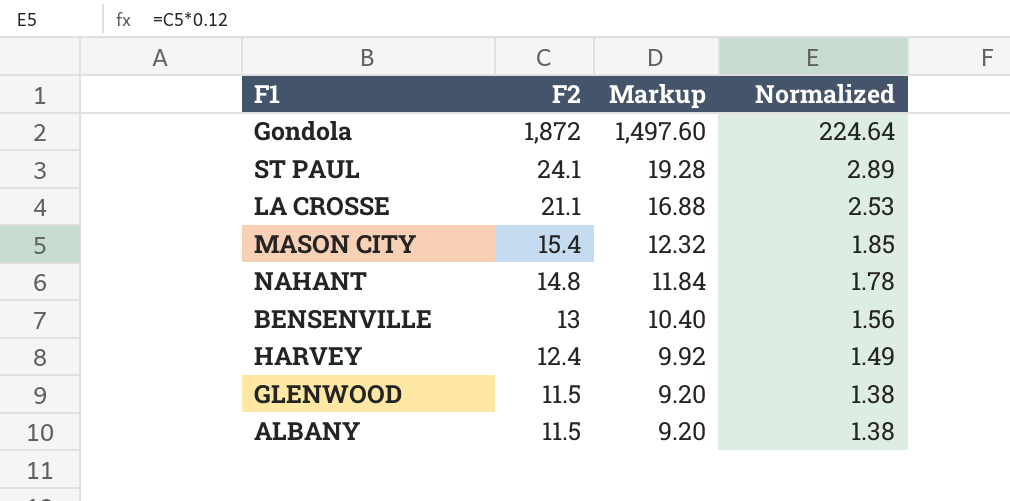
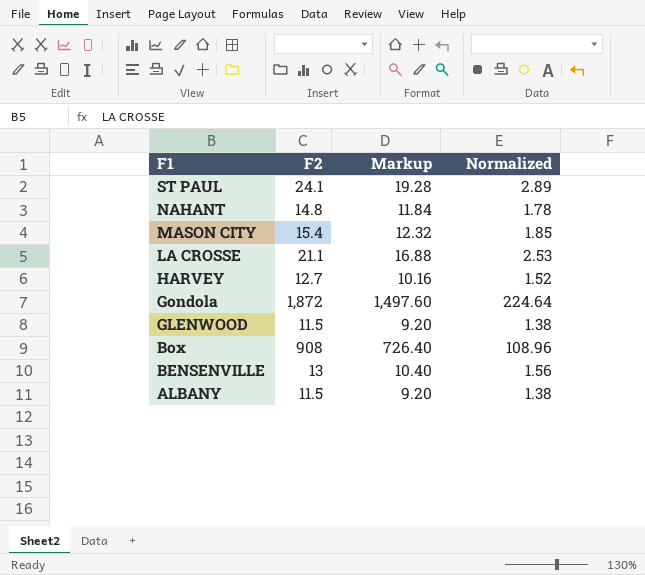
row order: F2 descending -> F1 descending
HARVEY | F2: 12.4 -> 12.7
HARVEY | Markup: 9.92 -> 10.16
HARVEY | Normalized: 1.49 -> 1.52
row Box: none -> 908 | 726.40 | 108.96

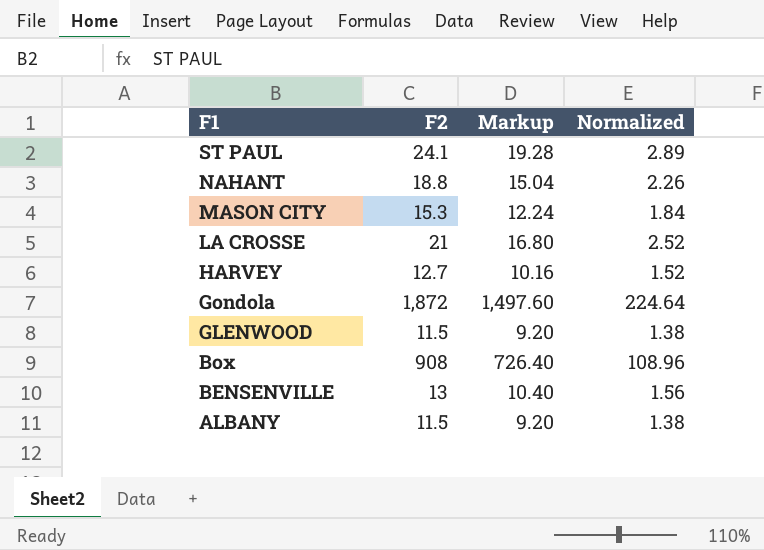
NAHANT | F2: 14.8 -> 18.8
NAHANT | Markup: 11.84 -> 15.04
NAHANT | Normalized: 1.78 -> 2.26
MASON CITY | F2: 15.4 -> 15.3
MASON CITY | Markup: 12.32 -> 12.24
MASON CITY | Normalized: 1.85 -> 1.84
LA CROSSE | F2: 21.1 -> 21
LA CROSSE | Markup: 16.88 -> 16.80
LA CROSSE | Normalized: 2.53 -> 2.52

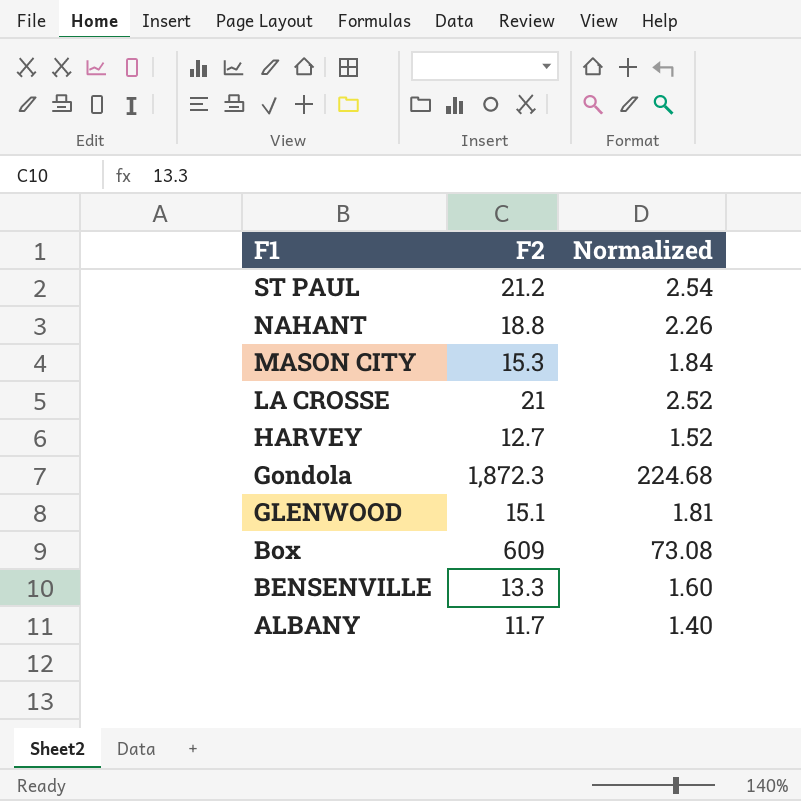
column Markup | formula: [F2] * 0.8 -> none
ST PAUL | F2: 24.1 -> 21.2
ST PAUL | Normalized: 2.89 -> 2.54
Gondola | F2: 1,872 -> 1,872.3
Gondola | Normalized: 224.64 -> 224.68
GLENWOOD | F2: 11.5 -> 15.1
GLENWOOD | Normalized: 1.38 -> 1.81
Box | F2: 908 -> 609
Box | Normalized: 108.96 -> 73.08
BENSENVILLE | F2: 13 -> 13.3
BENSENVILLE | Normalized: 1.56 -> 1.60
ALBANY | F2: 11.5 -> 11.7
ALBANY | Normalized: 1.38 -> 1.40

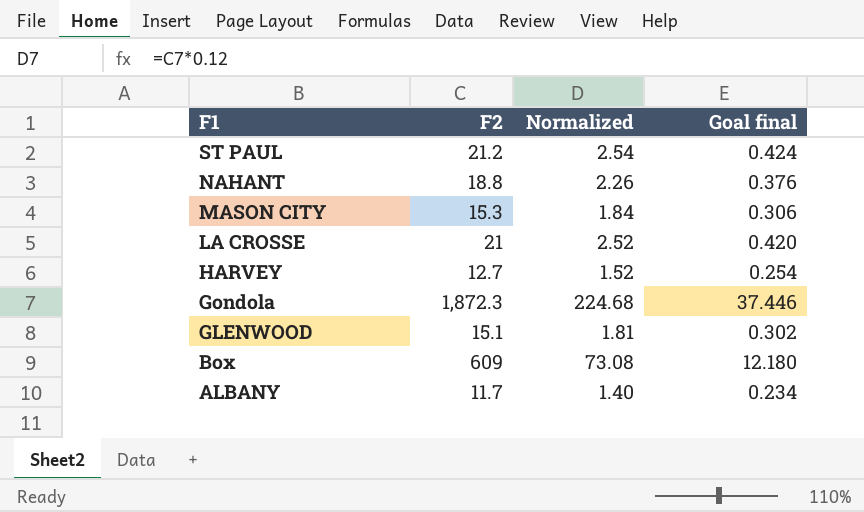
column Goal final | formula: none -> [F2] * 0.02
row BENSENVILLE: 13.3 | 1.60 -> none

